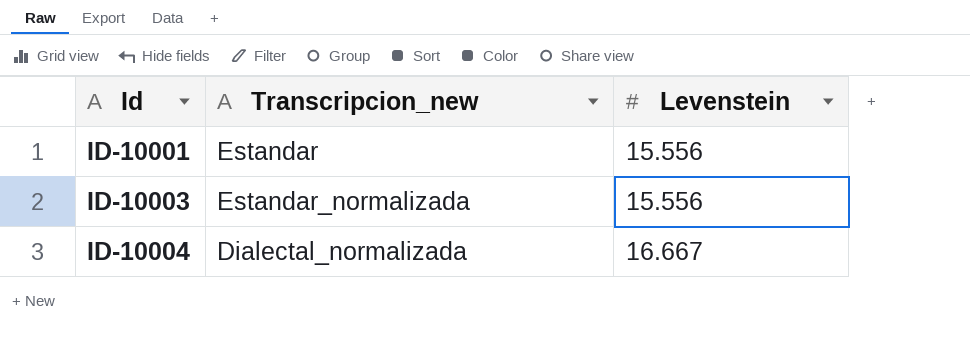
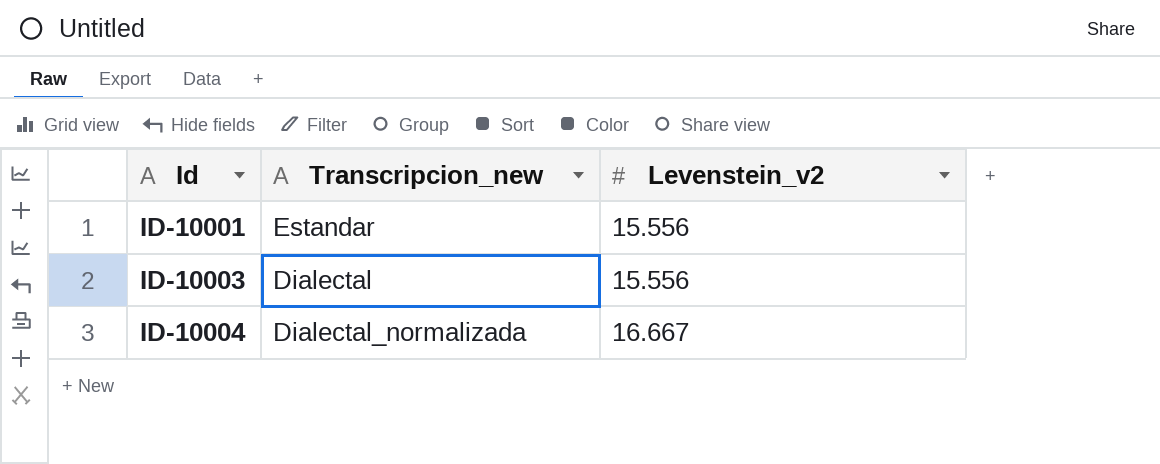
column name: Levenstein -> Levenstein_v2
ID-10003 | Transcripcion_new: Estandar_normalizada -> Dialectal

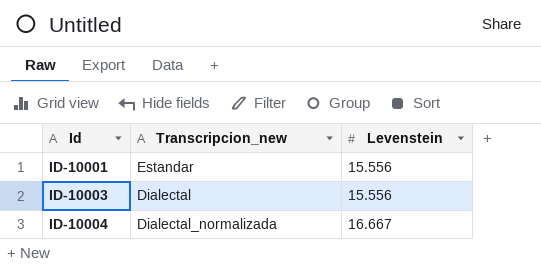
column name: Levenstein_v2 -> Levenstein

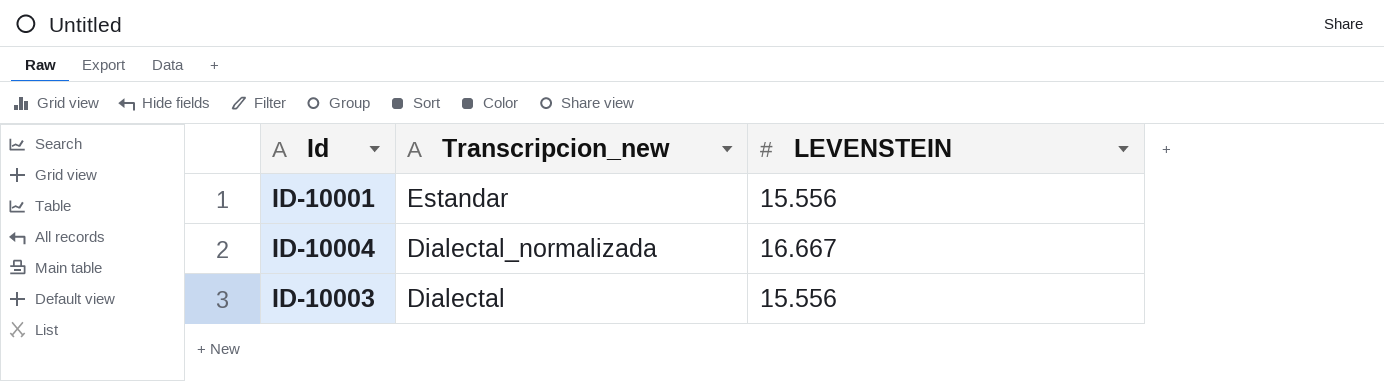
row order: Id ascending -> Transcripcion_new descending
column name: Levenstein -> LEVENSTEIN

